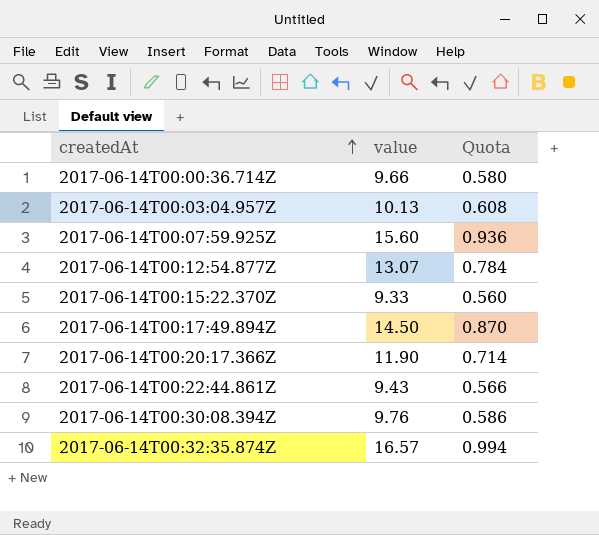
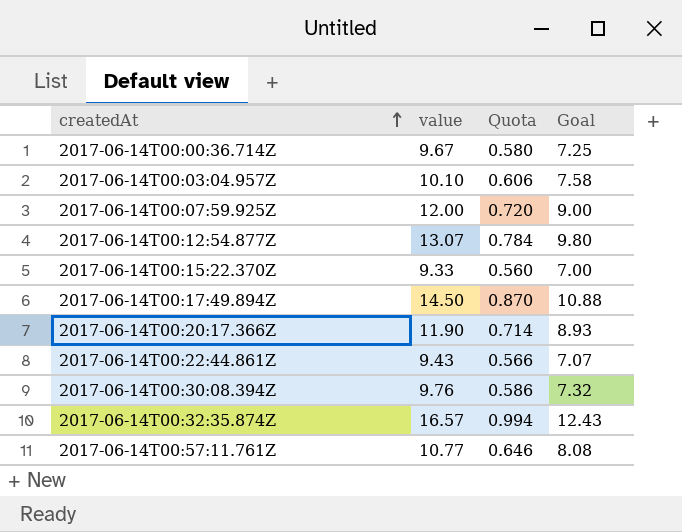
column Goal | formula: none -> [value] * 0.75
2017-06-14T00:00:36.714Z | value: 9.66 -> 9.67
2017-06-14T00:03:04.957Z | value: 10.13 -> 10.10
2017-06-14T00:03:04.957Z | Quota: 0.608 -> 0.606
2017-06-14T00:07:59.925Z | value: 15.60 -> 12.00
2017-06-14T00:07:59.925Z | Quota: 0.936 -> 0.720
row 2017-06-14T00:57:11.761Z: none -> 10.77 | 0.646 | 8.08

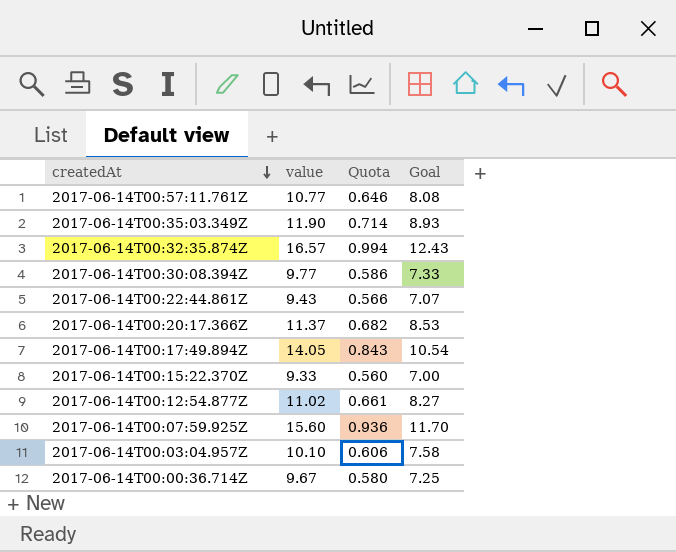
row order: createdAt ascending -> createdAt descending
row 2017-06-14T00:35:03.349Z: none -> 11.90 | 0.714 | 8.93
2017-06-14T00:30:08.394Z | value: 9.76 -> 9.77
2017-06-14T00:30:08.394Z | Goal: 7.32 -> 7.33
2017-06-14T00:20:17.366Z | value: 11.90 -> 11.37
2017-06-14T00:20:17.366Z | Quota: 0.714 -> 0.682
2017-06-14T00:20:17.366Z | Goal: 8.93 -> 8.53
2017-06-14T00:17:49.894Z | value: 14.50 -> 14.05
2017-06-14T00:17:49.894Z | Quota: 0.870 -> 0.843
2017-06-14T00:17:49.894Z | Goal: 10.88 -> 10.54
2017-06-14T00:12:54.877Z | value: 13.07 -> 11.02
2017-06-14T00:12:54.877Z | Quota: 0.784 -> 0.661
2017-06-14T00:12:54.877Z | Goal: 9.80 -> 8.27
2017-06-14T00:07:59.925Z | value: 12.00 -> 15.60
2017-06-14T00:07:59.925Z | Quota: 0.720 -> 0.936
2017-06-14T00:07:59.925Z | Goal: 9.00 -> 11.70

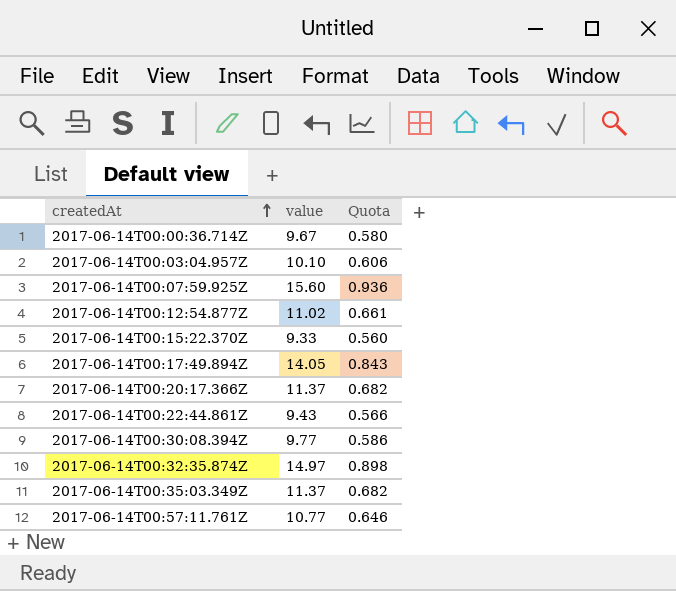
row order: createdAt descending -> createdAt ascending
column Goal | formula: [value] * 0.75 -> none
2017-06-14T00:32:35.874Z | value: 16.57 -> 14.97
2017-06-14T00:32:35.874Z | Quota: 0.994 -> 0.898
2017-06-14T00:35:03.349Z | value: 11.90 -> 11.37
2017-06-14T00:35:03.349Z | Quota: 0.714 -> 0.682

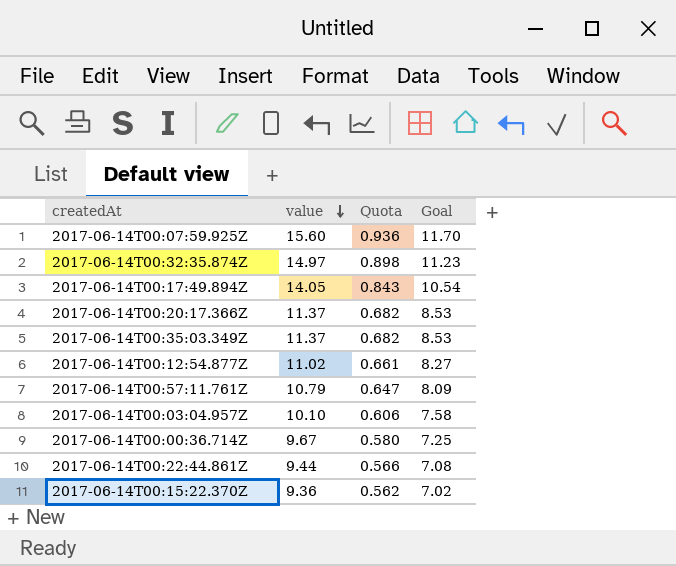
row order: createdAt ascending -> value descending
column Goal | formula: none -> [value] * 0.75
row 2017-06-14T00:30:08.394Z: 9.77 | 0.586 -> none
2017-06-14T00:57:11.761Z | value: 10.77 -> 10.79
2017-06-14T00:57:11.761Z | Quota: 0.646 -> 0.647
2017-06-14T00:22:44.861Z | value: 9.43 -> 9.44
2017-06-14T00:15:22.370Z | value: 9.33 -> 9.36
2017-06-14T00:15:22.370Z | Quota: 0.560 -> 0.562

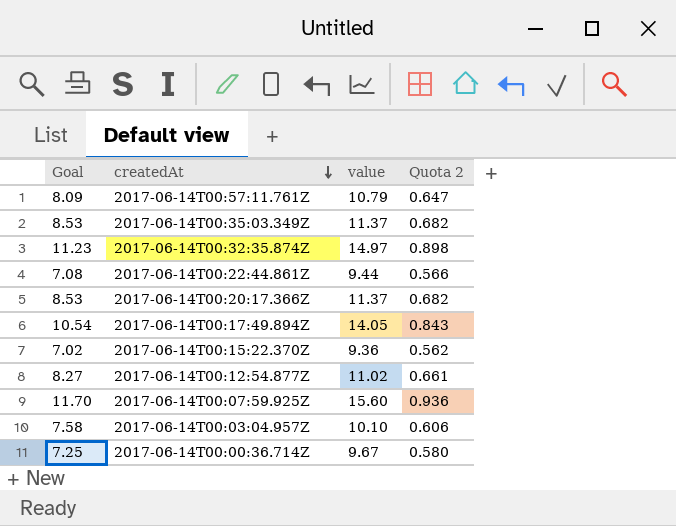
row order: value descending -> createdAt descending
column Goal | position: 4 -> 1
column name: Quota -> Quota 2

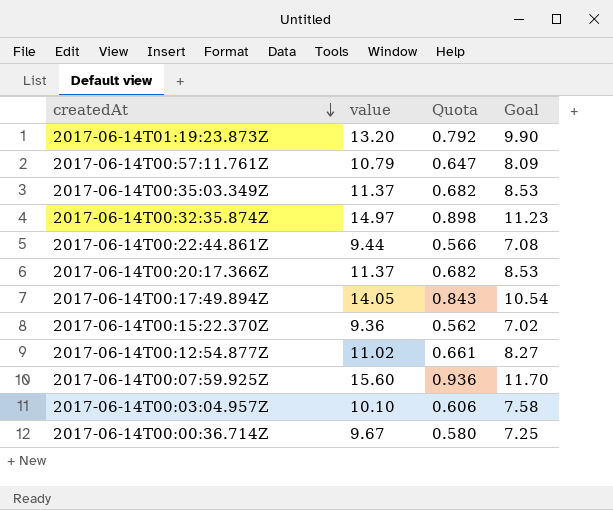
column name: Quota 2 -> Quota
column Goal | position: 1 -> 4
row 2017-06-14T01:19:23.873Z: none -> 13.20 | 0.792 | 9.90

